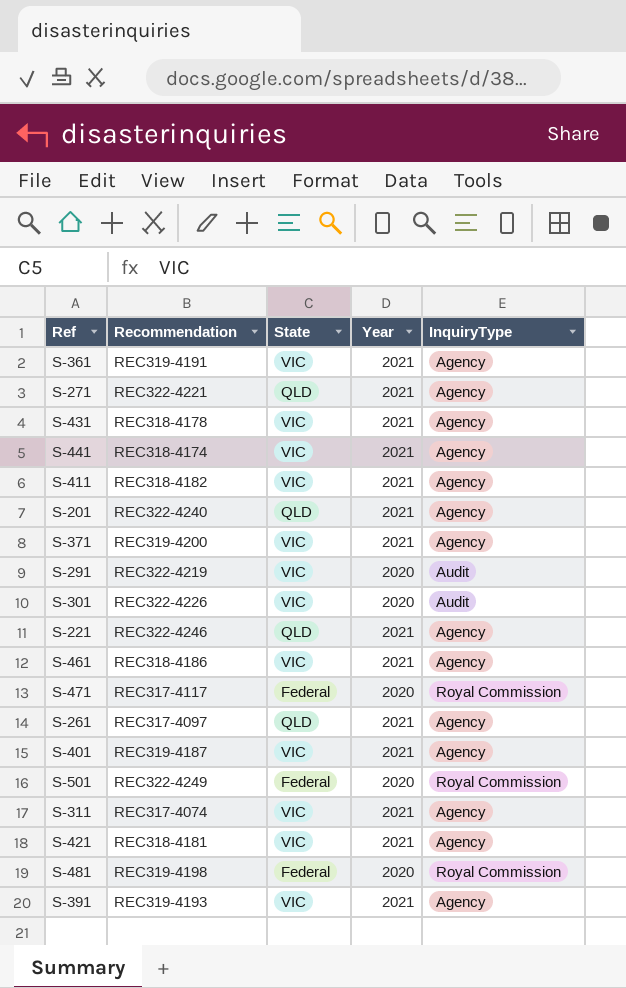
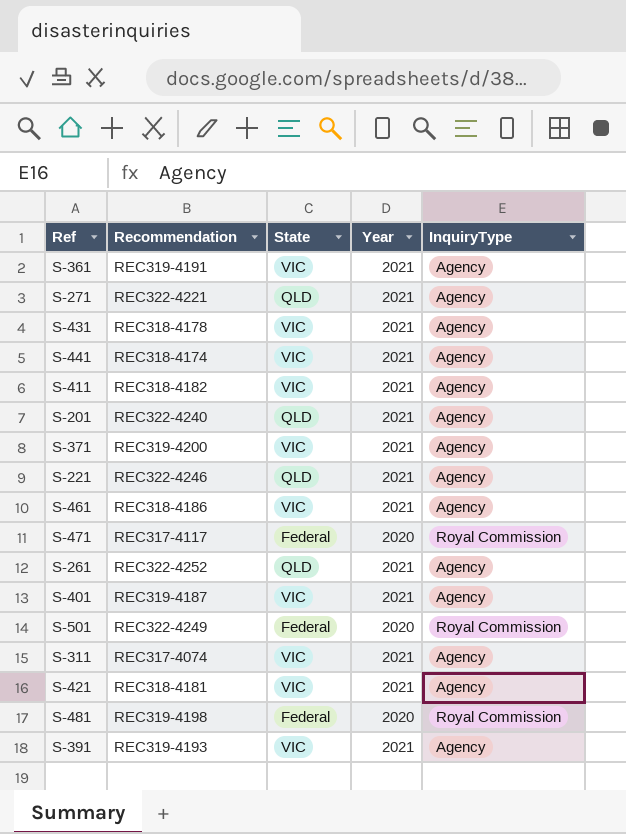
row S-291: REC322-4219 | VIC | 2020 | Audit -> none
row S-301: REC322-4226 | VIC | 2020 | Audit -> none
S-261 | Recommendation: REC317-4097 -> REC322-4252

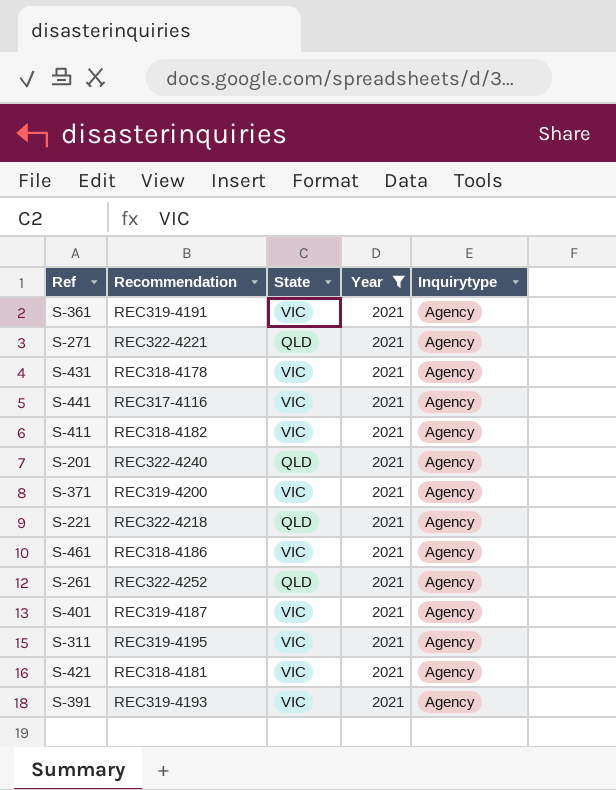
filter: none -> Year = 2021
column name: InquiryType -> Inquirytype
S-441 | Recommendation: REC318-4174 -> REC317-4116
S-221 | Recommendation: REC322-4246 -> REC322-4218
S-311 | Recommendation: REC317-4074 -> REC319-4195

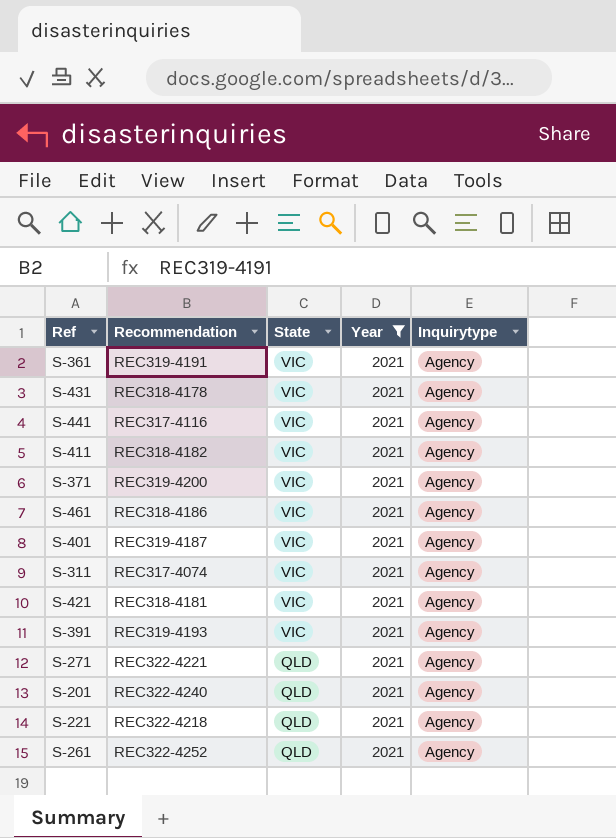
row order: none -> State descending
S-311 | Recommendation: REC319-4195 -> REC317-4074

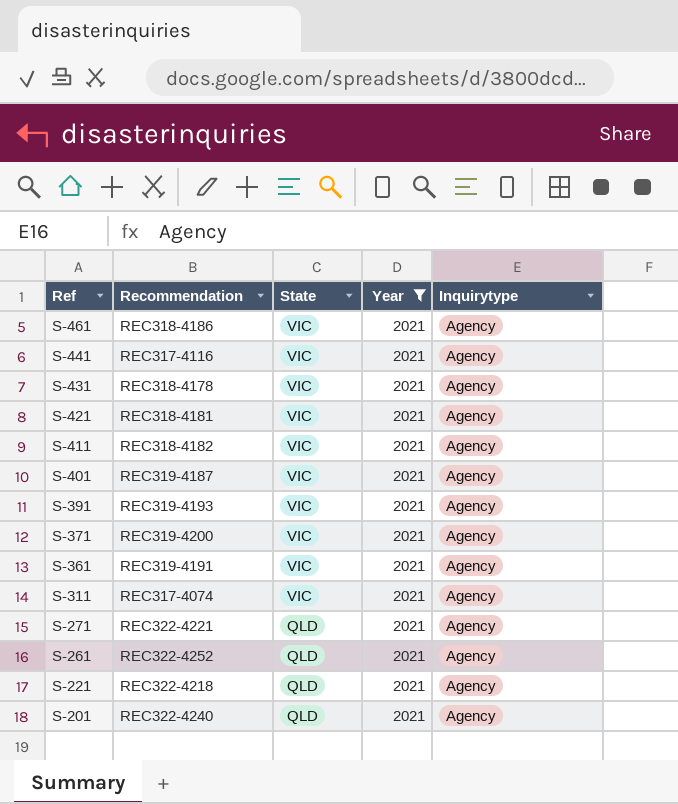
row order: State descending -> Ref descending

